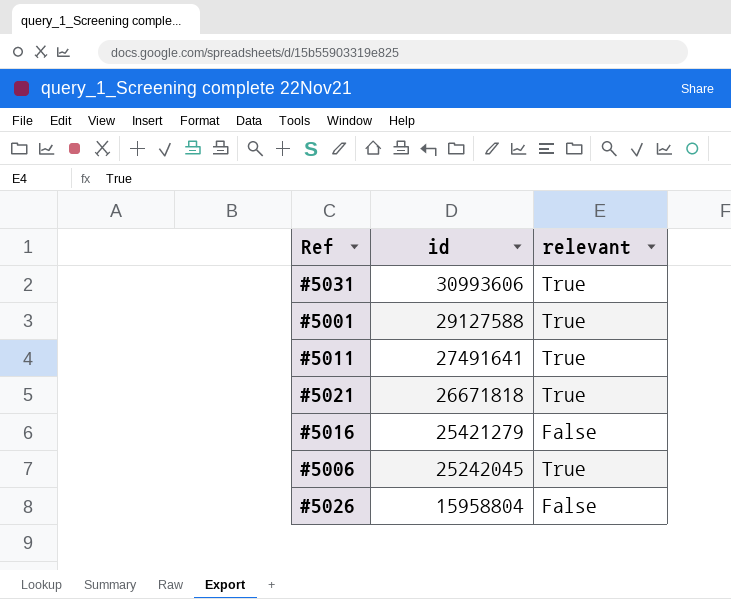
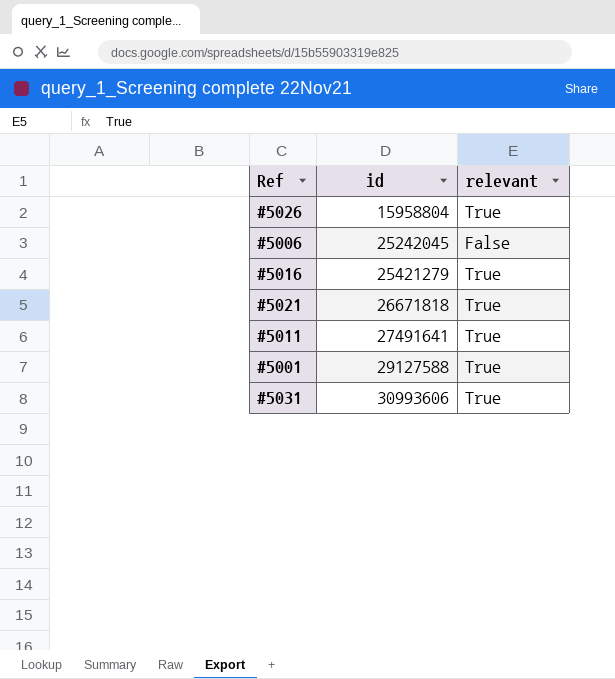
row order: id descending -> id ascending
#5026 | relevant: False -> True
#5006 | relevant: True -> False
#5016 | relevant: False -> True

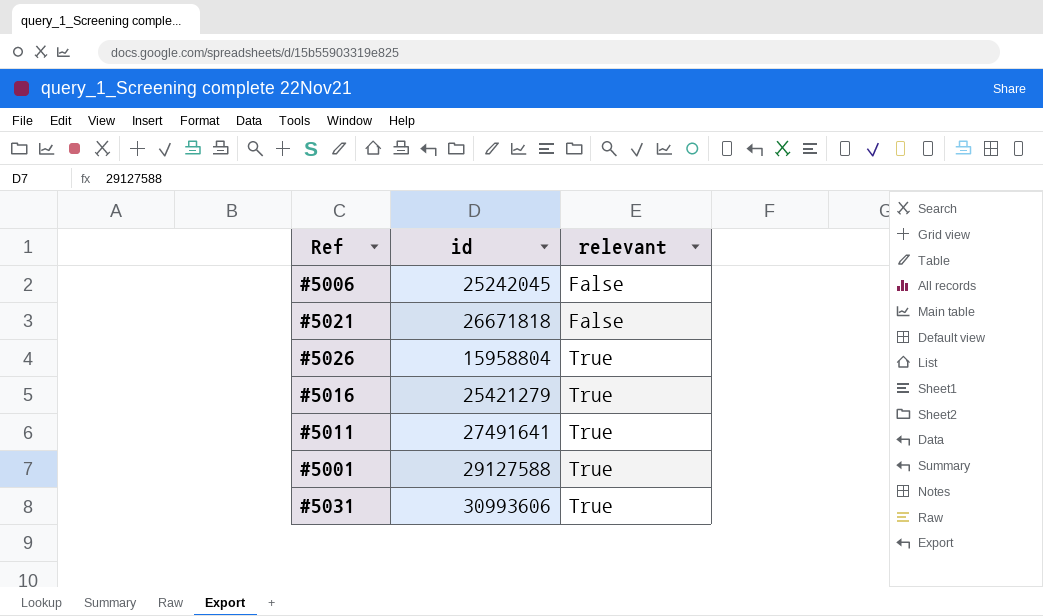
row order: id ascending -> relevant ascending
#5021 | relevant: True -> False

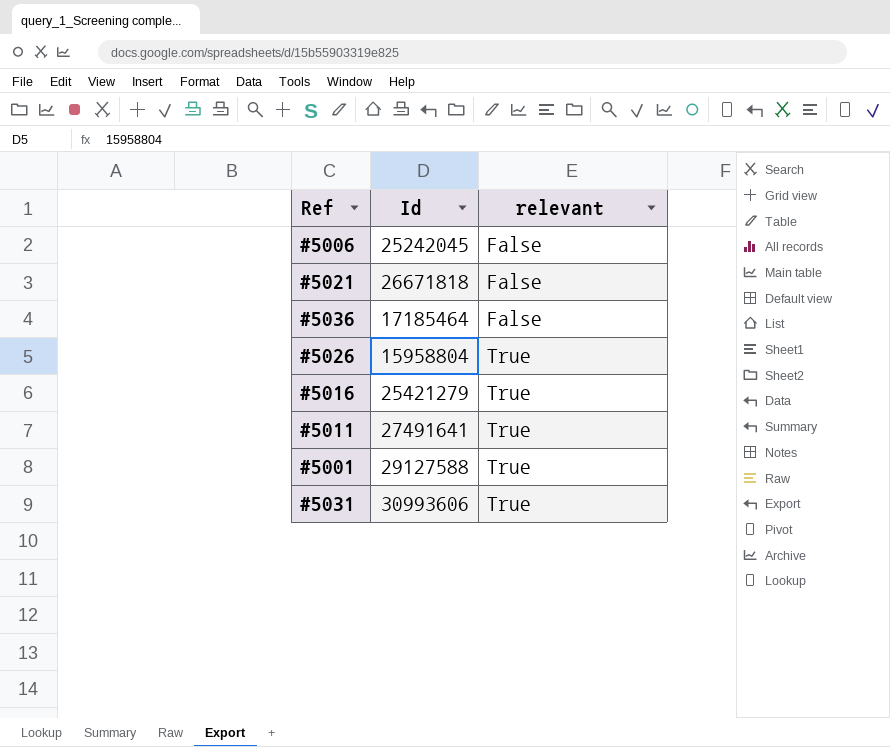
column name: id -> Id
row #5036: none -> 17185464 | False

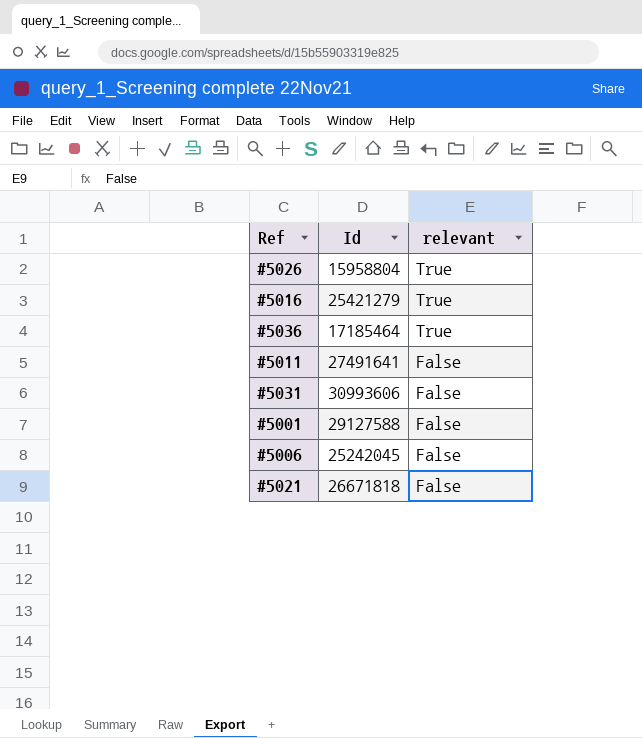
row order: relevant ascending -> relevant descending
#5036 | relevant: False -> True
#5011 | relevant: True -> False
#5031 | relevant: True -> False
#5001 | relevant: True -> False

